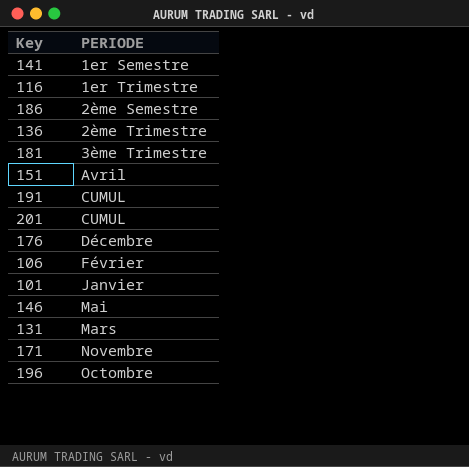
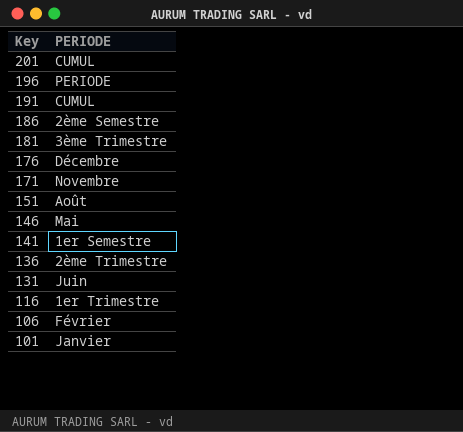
row order: PERIODE ascending -> Key descending
196 | PERIODE: Octombre -> PERIODE
151 | PERIODE: Avril -> Août
131 | PERIODE: Mars -> Juin

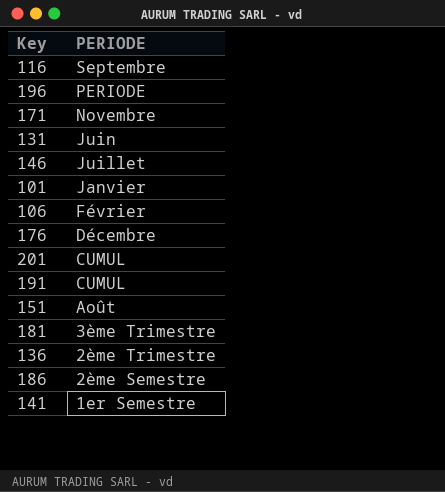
row order: Key descending -> PERIODE descending
116 | PERIODE: 1er Trimestre -> Septembre
146 | PERIODE: Mai -> Juillet

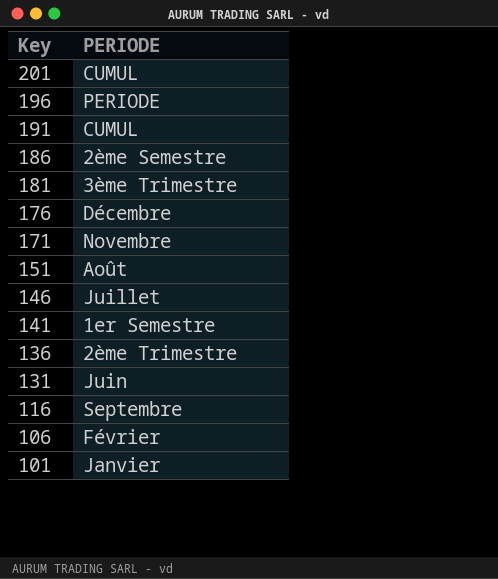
row order: PERIODE descending -> Key descending

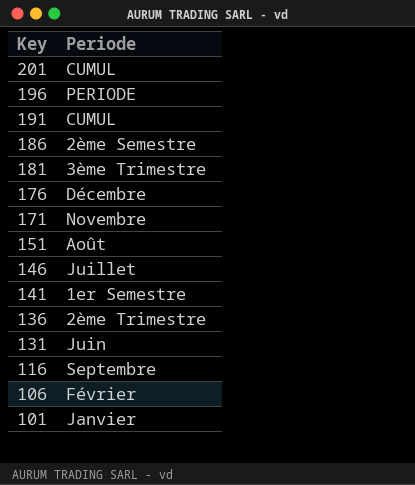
column name: PERIODE -> Periode

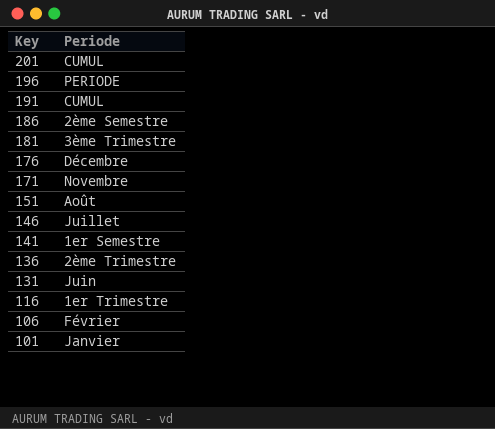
116 | Periode: Septembre -> 1er Trimestre

